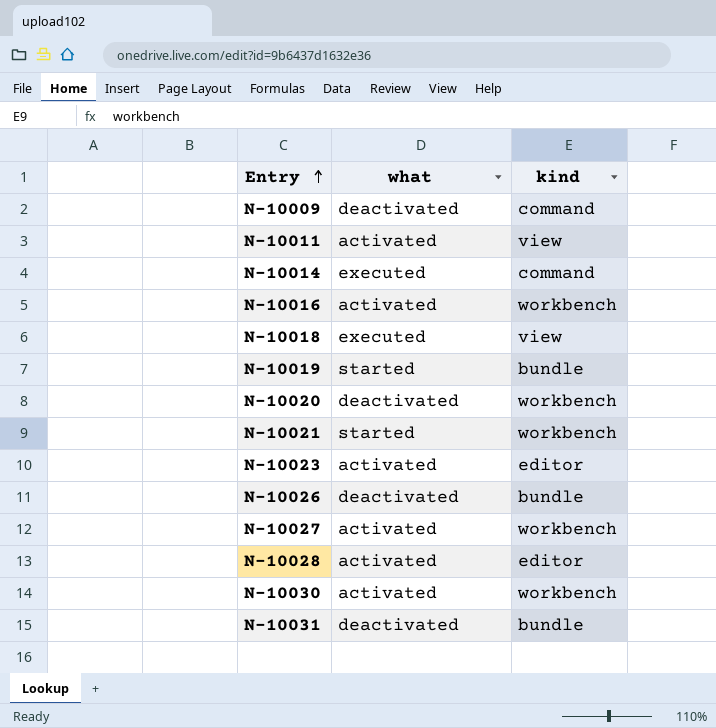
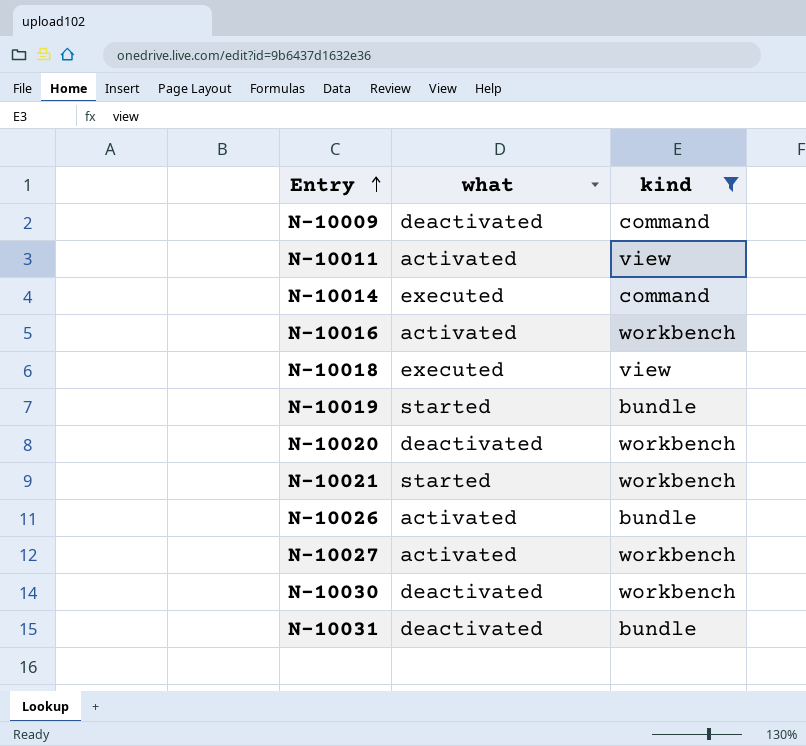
filter: none -> kind != editor
N-10026 | what: deactivated -> activated
N-10030 | what: activated -> deactivated

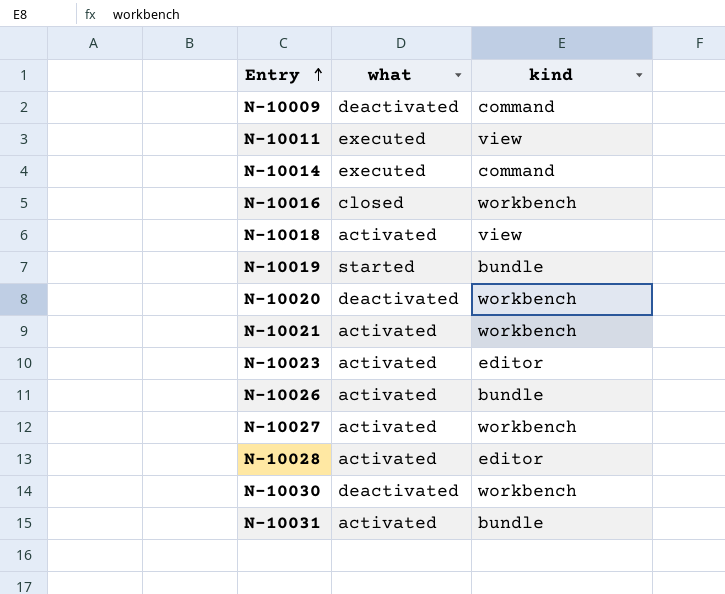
filter: kind != editor -> none
N-10011 | what: activated -> executed
N-10016 | what: activated -> closed
N-10018 | what: executed -> activated
N-10021 | what: started -> activated
N-10031 | what: deactivated -> activated

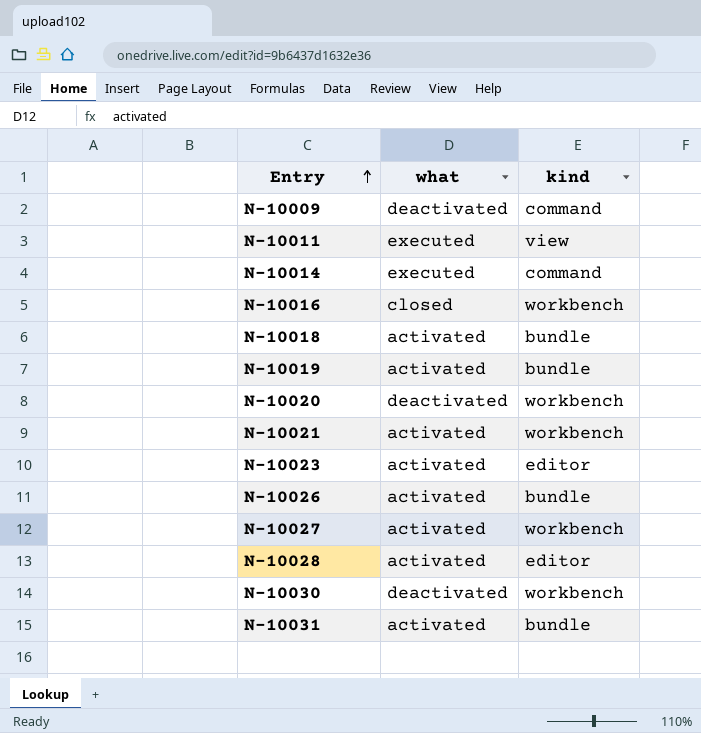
N-10018 | kind: view -> bundle
N-10019 | what: started -> activated

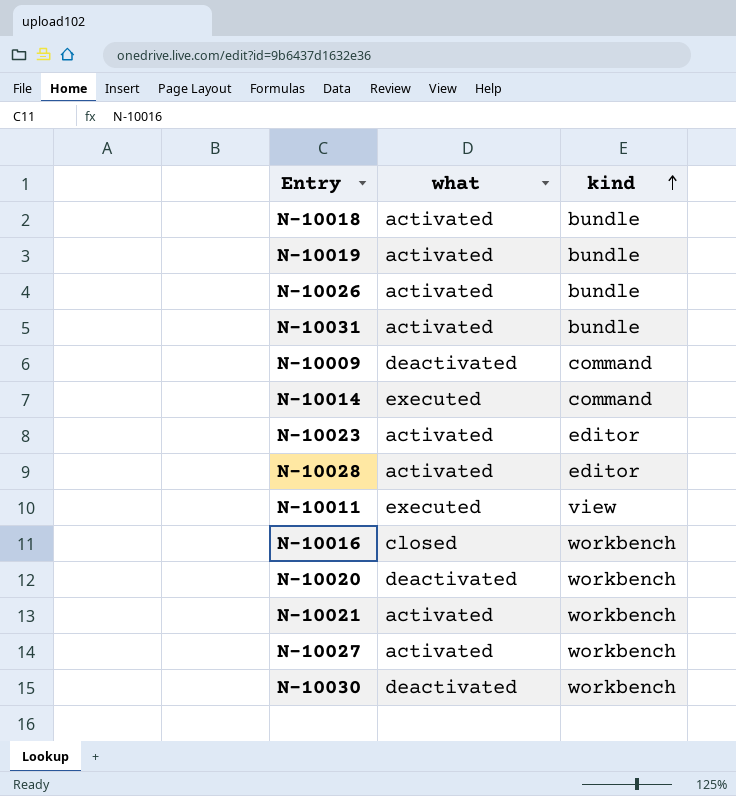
row order: Entry ascending -> kind ascending

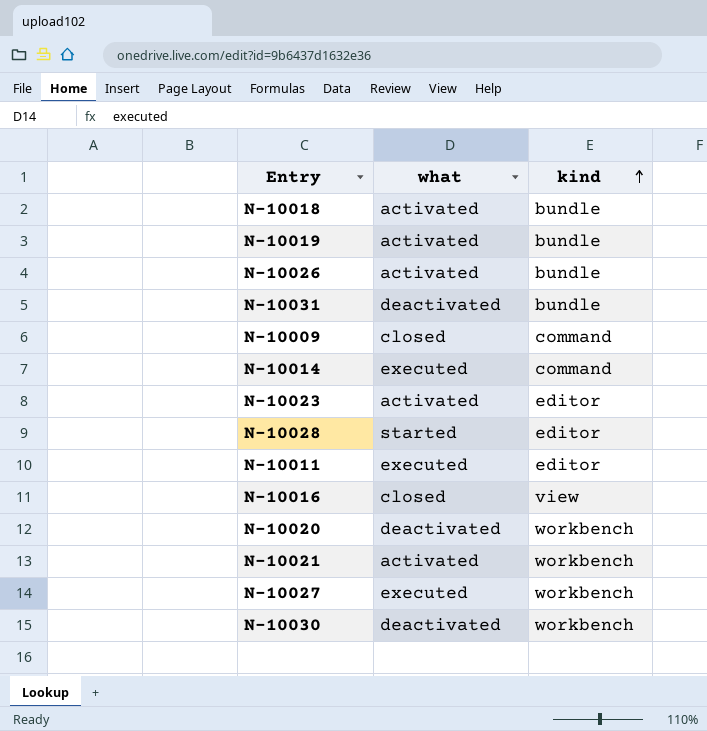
N-10031 | what: activated -> deactivated
N-10009 | what: deactivated -> closed
N-10028 | what: activated -> started
N-10011 | kind: view -> editor
N-10016 | kind: workbench -> view
N-10027 | what: activated -> executed

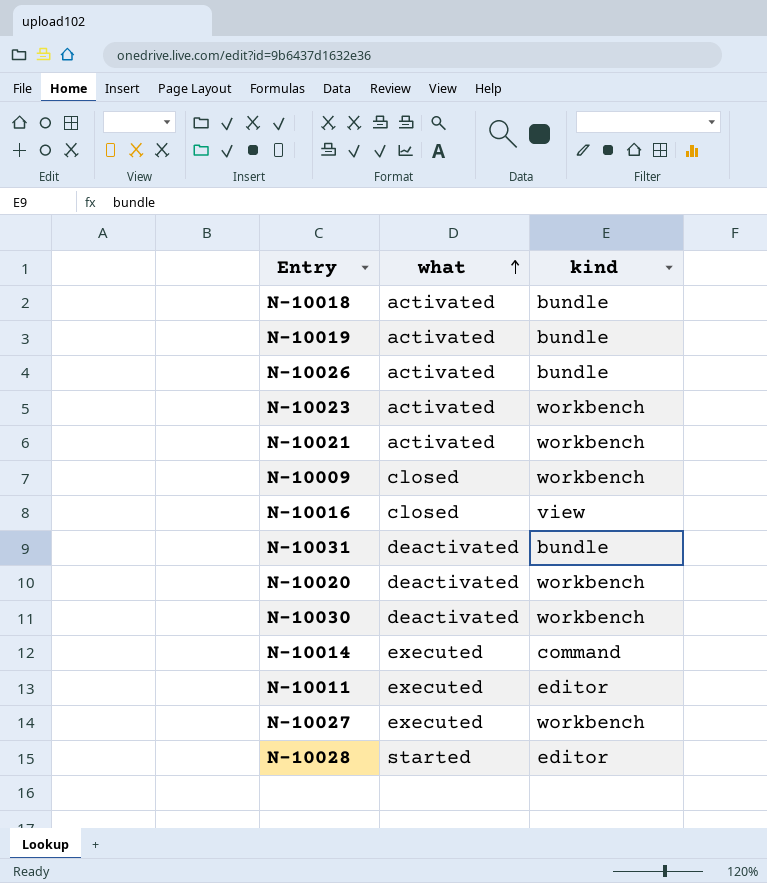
row order: kind ascending -> what ascending
N-10023 | kind: editor -> workbench
N-10009 | kind: command -> workbench

